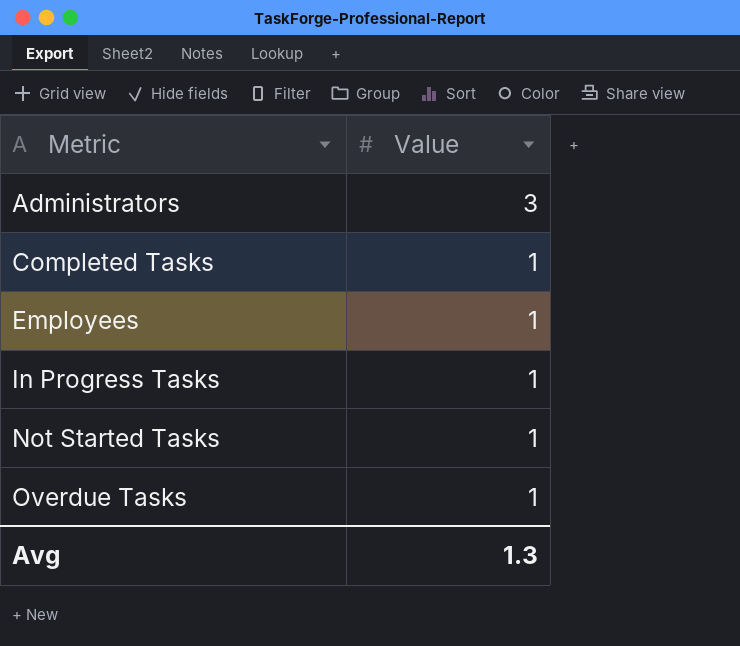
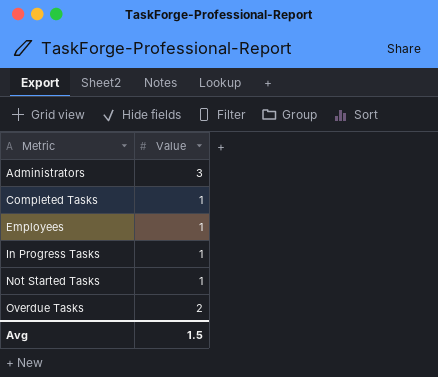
Overdue Tasks | Value: 1 -> 2
Avg | Value: 1.3 -> 1.5

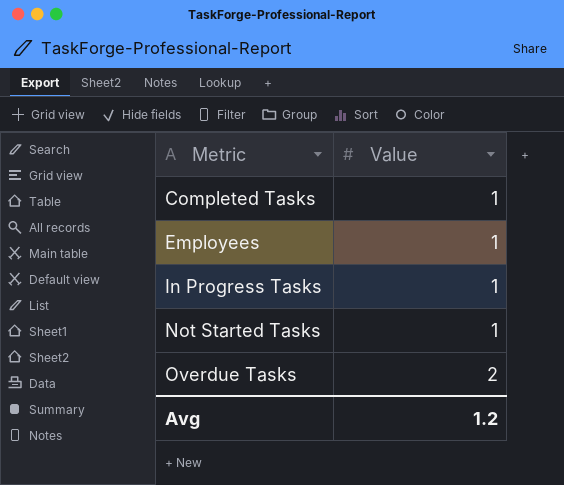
row Administrators: 3 -> none
Avg | Value: 1.5 -> 1.2

